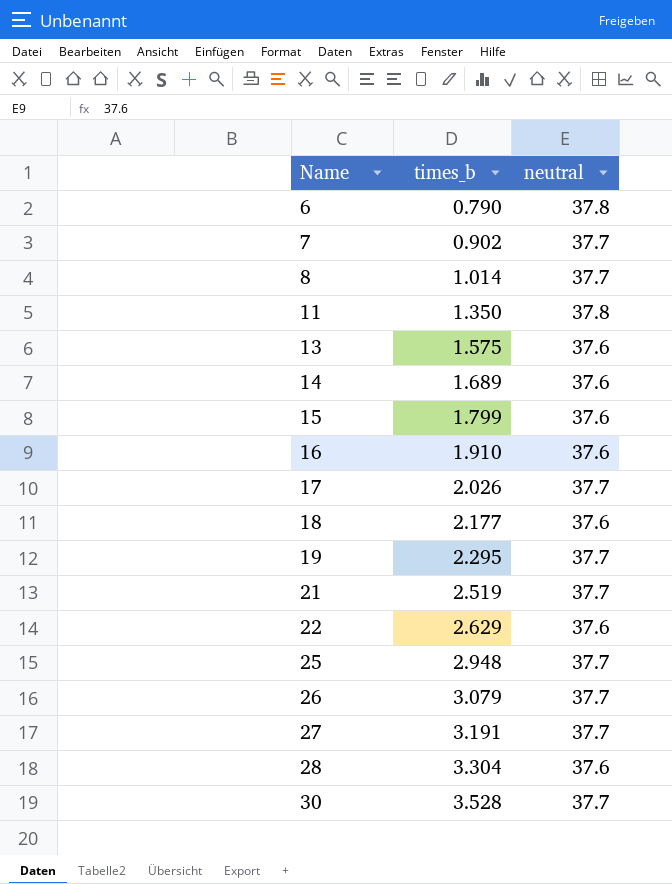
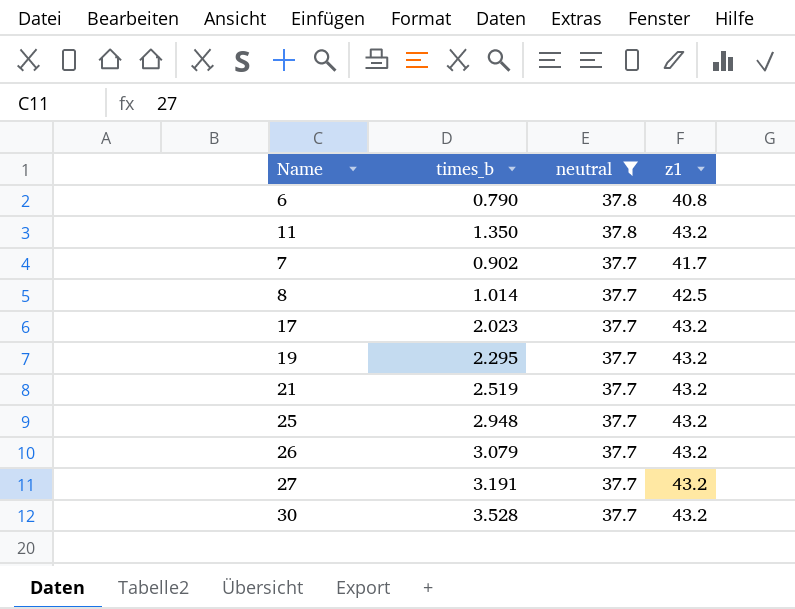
filter: none -> neutral != 37.6
row order: Name ascending -> neutral descending
column z1 | position: none -> 4
17 | times_b: 2.026 -> 2.023

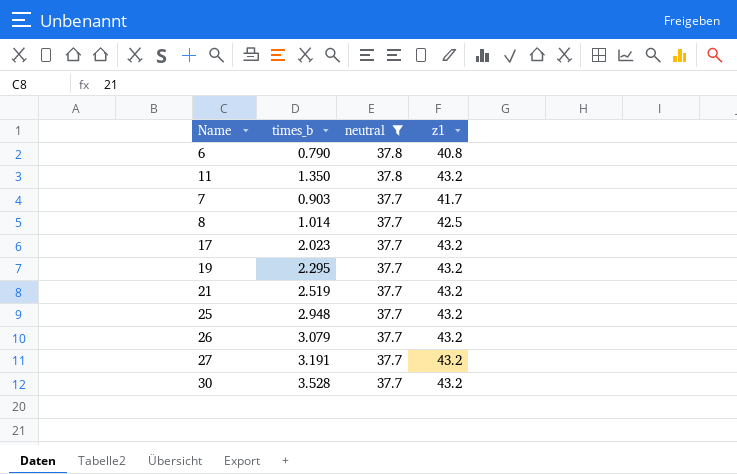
7 | times_b: 0.902 -> 0.903

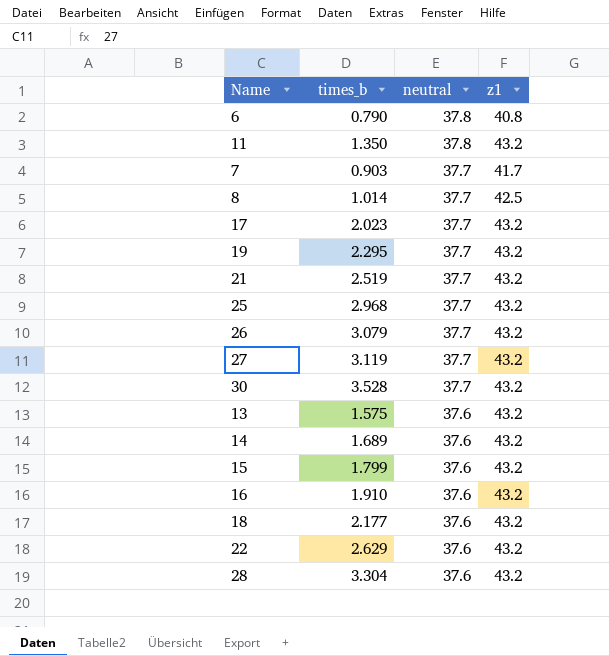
filter: neutral != 37.6 -> none
25 | times_b: 2.948 -> 2.968
27 | times_b: 3.191 -> 3.119

